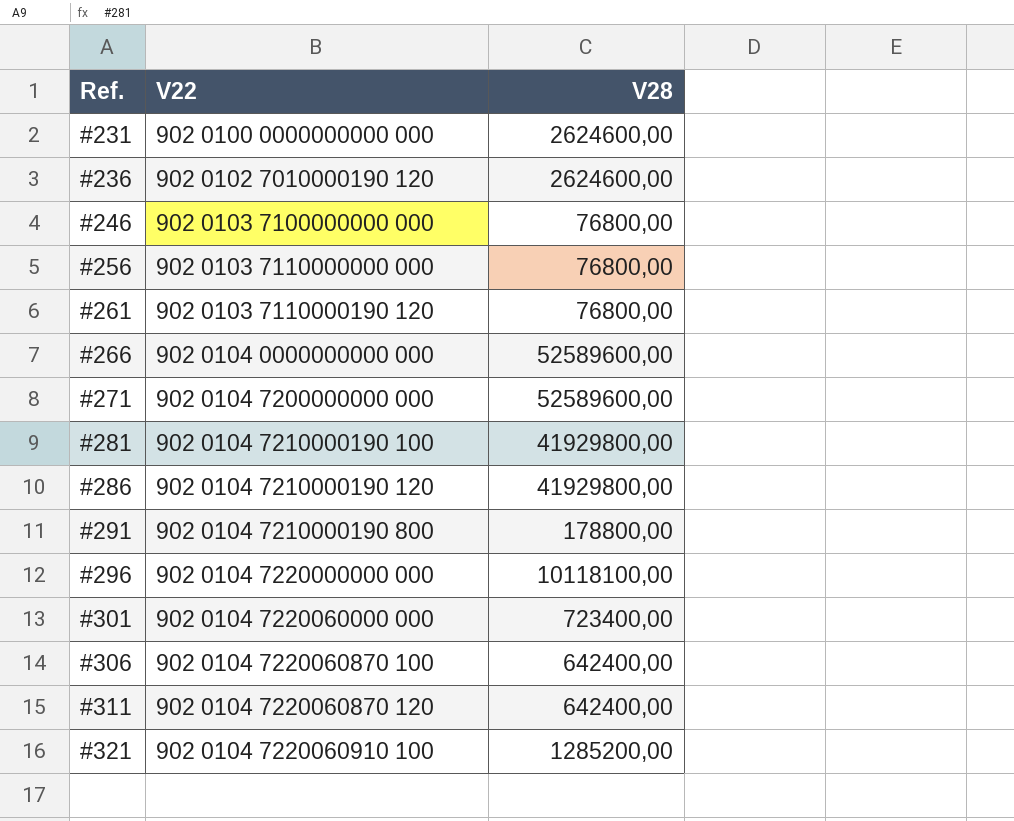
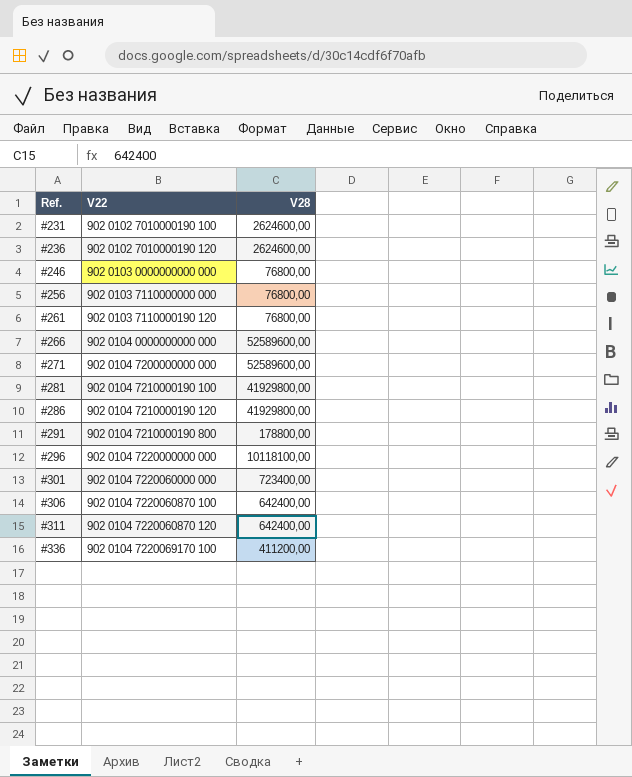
row #321: 902 0104 7220060910 100 | 1285200,00 -> none
#231 | V22: 902 0100 0000000000 000 -> 902 0102 7010000190 100
#246 | V22: 902 0103 7100000000 000 -> 902 0103 0000000000 000
row #336: none -> 902 0104 7220069170 100 | 411200,00

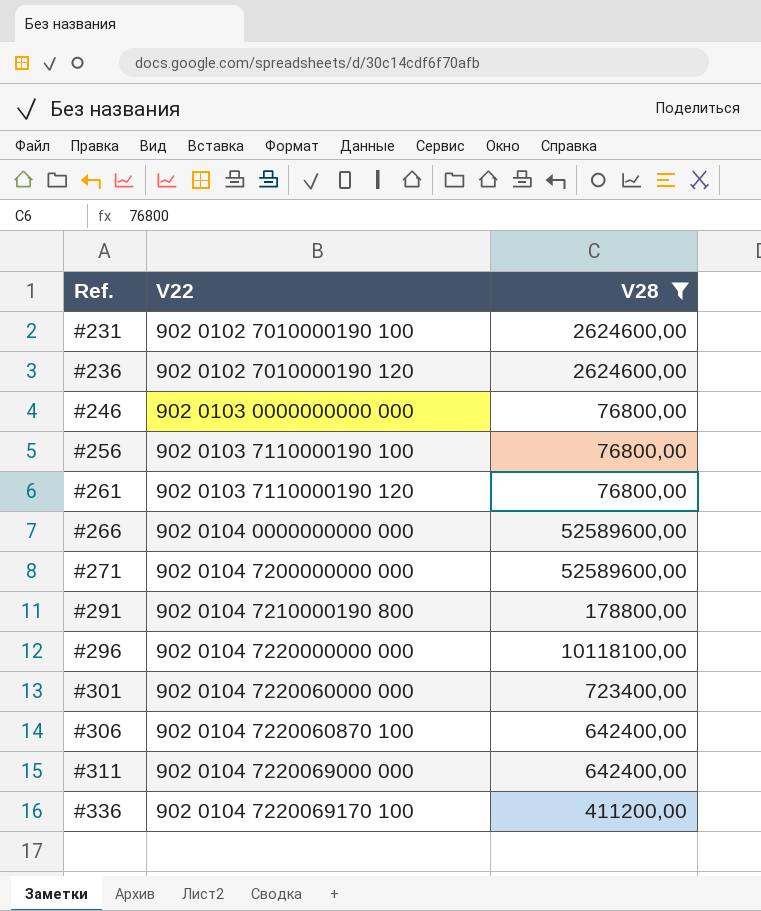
filter: none -> V28 != 41929800,00
#256 | V22: 902 0103 7110000000 000 -> 902 0103 7110000190 100
#311 | V22: 902 0104 7220060870 120 -> 902 0104 7220069000 000

